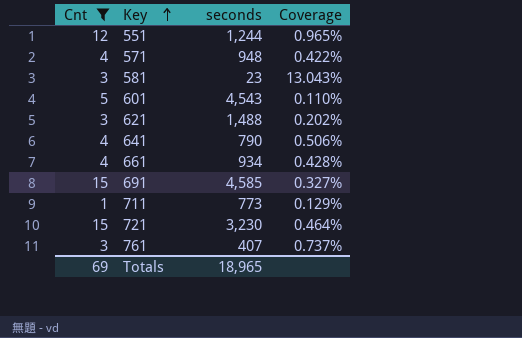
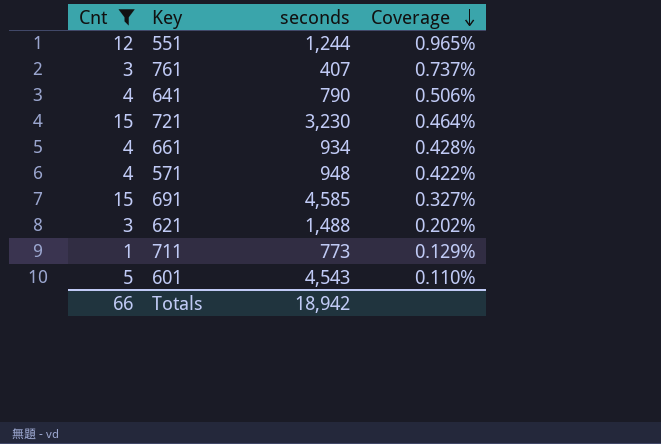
row order: Key ascending -> Coverage descending
row 581: 3 | 23 | 13.043% -> none
Totals | Cnt: 69 -> 66
Totals | seconds: 18,965 -> 18,942

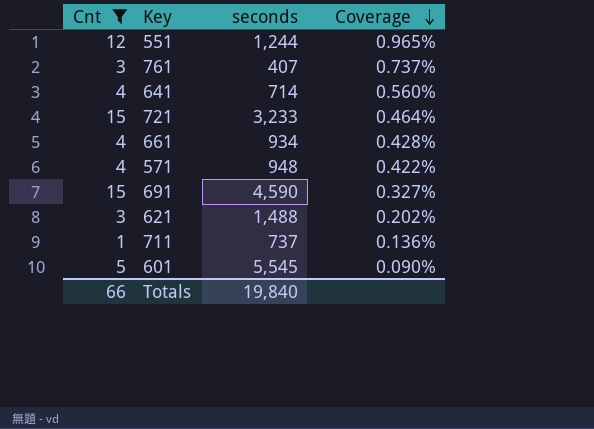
641 | seconds: 790 -> 714
641 | Coverage: 0.506% -> 0.560%
721 | seconds: 3,230 -> 3,233
691 | seconds: 4,585 -> 4,590
711 | seconds: 773 -> 737
711 | Coverage: 0.129% -> 0.136%
601 | seconds: 4,543 -> 5,545
601 | Coverage: 0.110% -> 0.090%
Totals | seconds: 18,942 -> 19,840

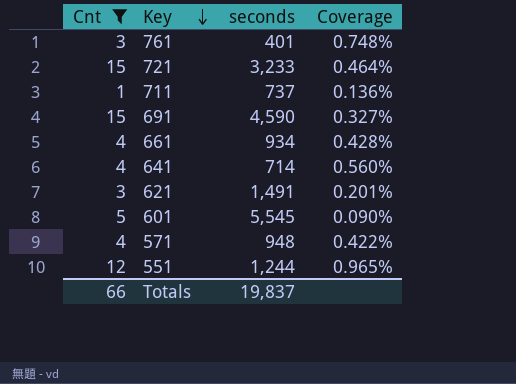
row order: Coverage descending -> Key descending
761 | seconds: 407 -> 401
761 | Coverage: 0.737% -> 0.748%
621 | seconds: 1,488 -> 1,491
621 | Coverage: 0.202% -> 0.201%
Totals | seconds: 19,840 -> 19,837

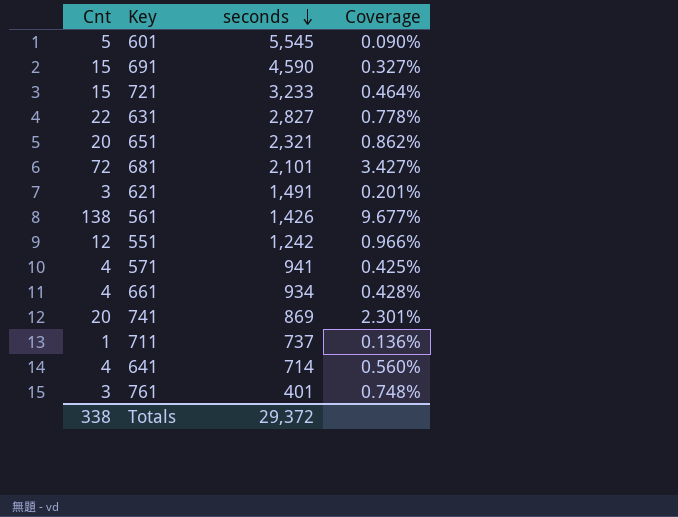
filter: Cnt <= 15 -> none
row order: Key descending -> seconds descending
551 | seconds: 1,244 -> 1,242
551 | Coverage: 0.965% -> 0.966%
571 | seconds: 948 -> 941
571 | Coverage: 0.422% -> 0.425%
Totals | Cnt: 66 -> 338
Totals | seconds: 19,837 -> 29,372

